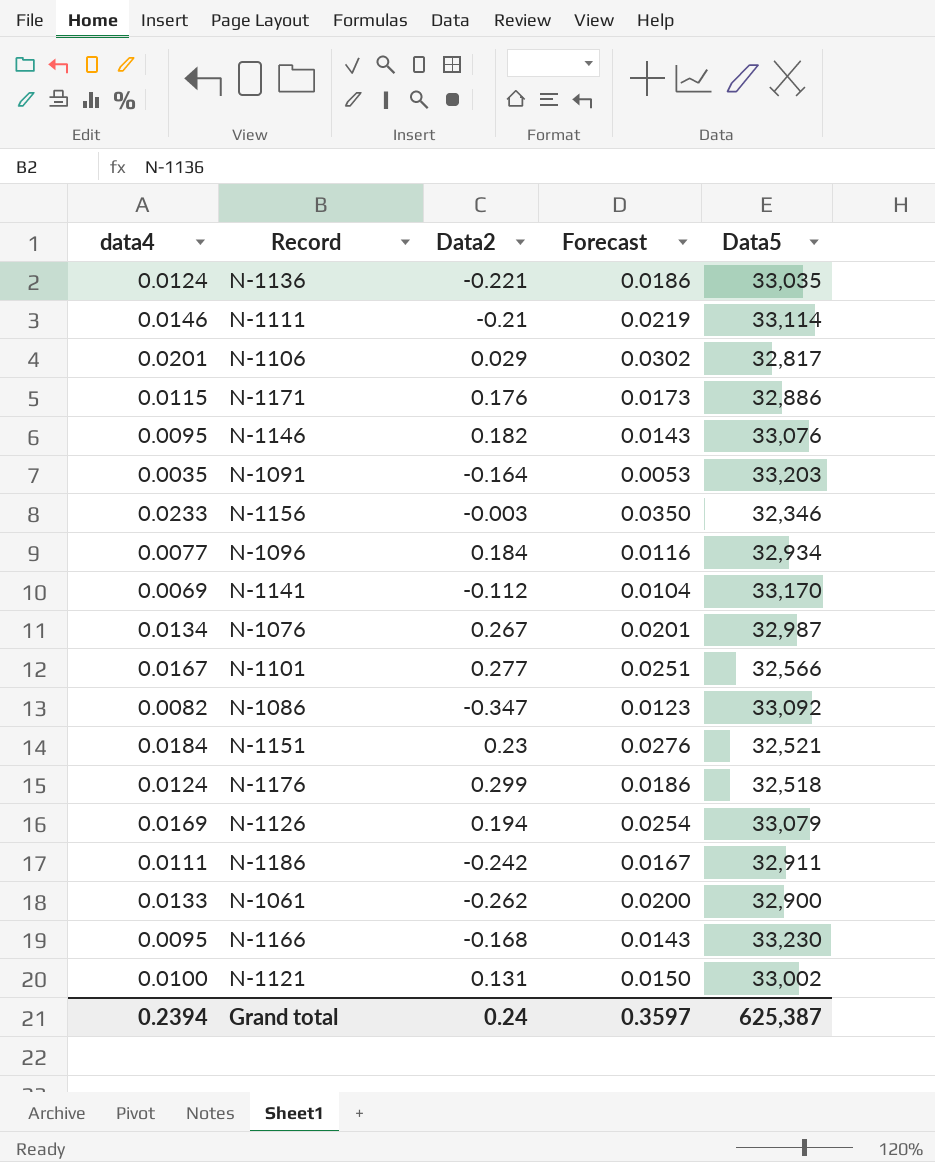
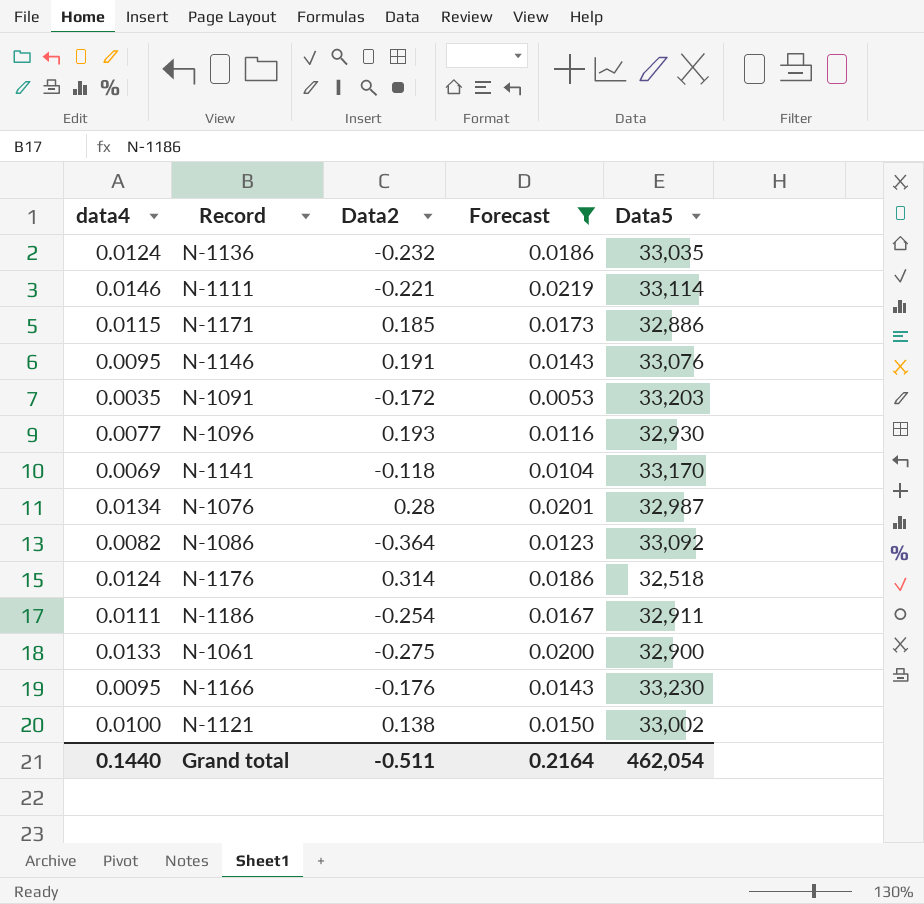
filter: none -> Forecast <= 0.0219
N-1136 | Data2: -0.221 -> -0.232
N-1111 | Data2: -0.21 -> -0.221
N-1171 | Data2: 0.176 -> 0.185
N-1146 | Data2: 0.182 -> 0.191
N-1091 | Data2: -0.164 -> -0.172
N-1096 | Data2: 0.184 -> 0.193
N-1096 | Data5: 32,934 -> 32,930
N-1141 | Data2: -0.112 -> -0.118
N-1076 | Data2: 0.267 -> 0.28
N-1086 | Data2: -0.347 -> -0.364
N-1176 | Data2: 0.299 -> 0.314
N-1186 | Data2: -0.242 -> -0.254
N-1061 | Data2: -0.262 -> -0.275
N-1166 | Data2: -0.168 -> -0.176
N-1121 | Data2: 0.131 -> 0.138
Grand total | data4: 0.2394 -> 0.1440
Grand total | Data2: 0.24 -> -0.511
Grand total | Forecast: 0.3597 -> 0.2164
Grand total | Data5: 625,387 -> 462,054

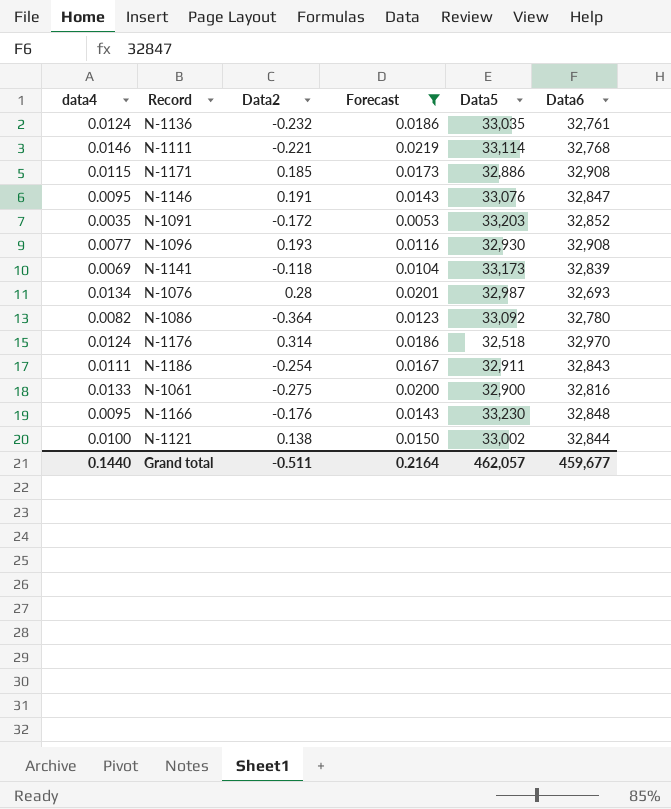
column Data6 | position: none -> 6
N-1141 | Data5: 33,170 -> 33,173
Grand total | Data5: 462,054 -> 462,057

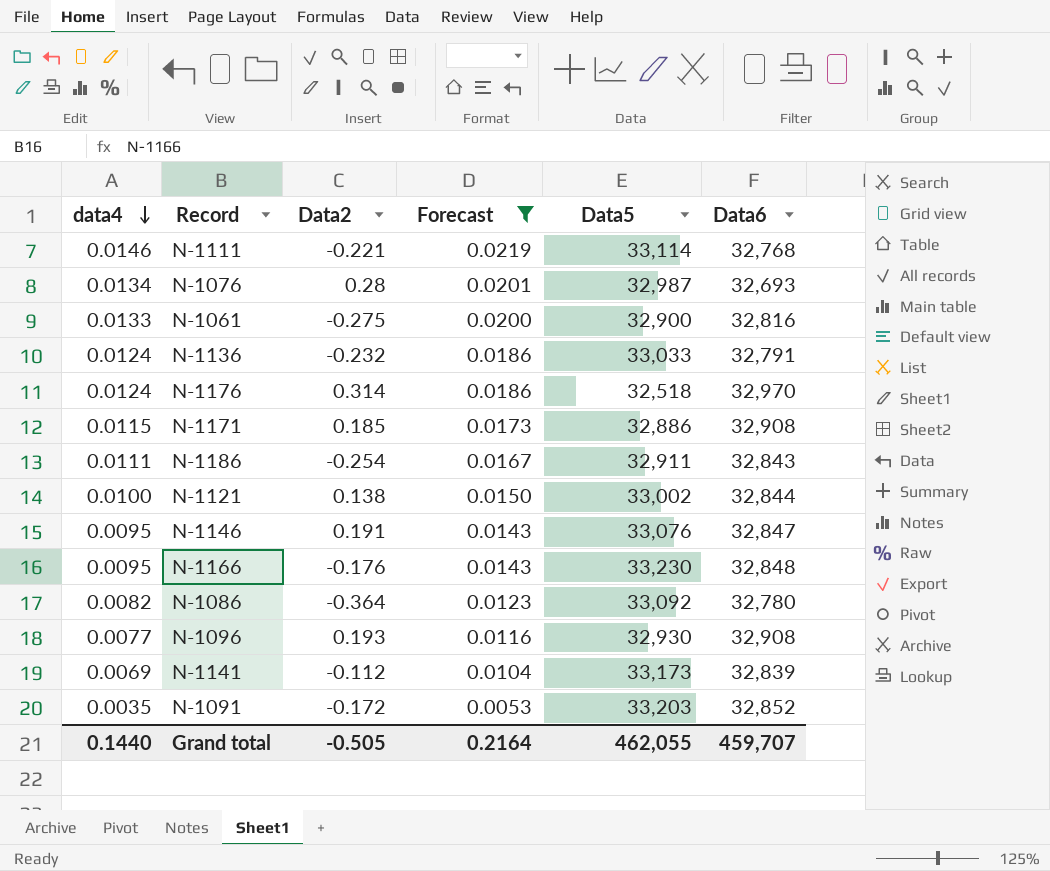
row order: none -> data4 descending
N-1136 | Data5: 33,035 -> 33,033
N-1136 | Data6: 32,761 -> 32,791
N-1141 | Data2: -0.118 -> -0.112
Grand total | Data2: -0.511 -> -0.505
Grand total | Data5: 462,057 -> 462,055
Grand total | Data6: 459,677 -> 459,707

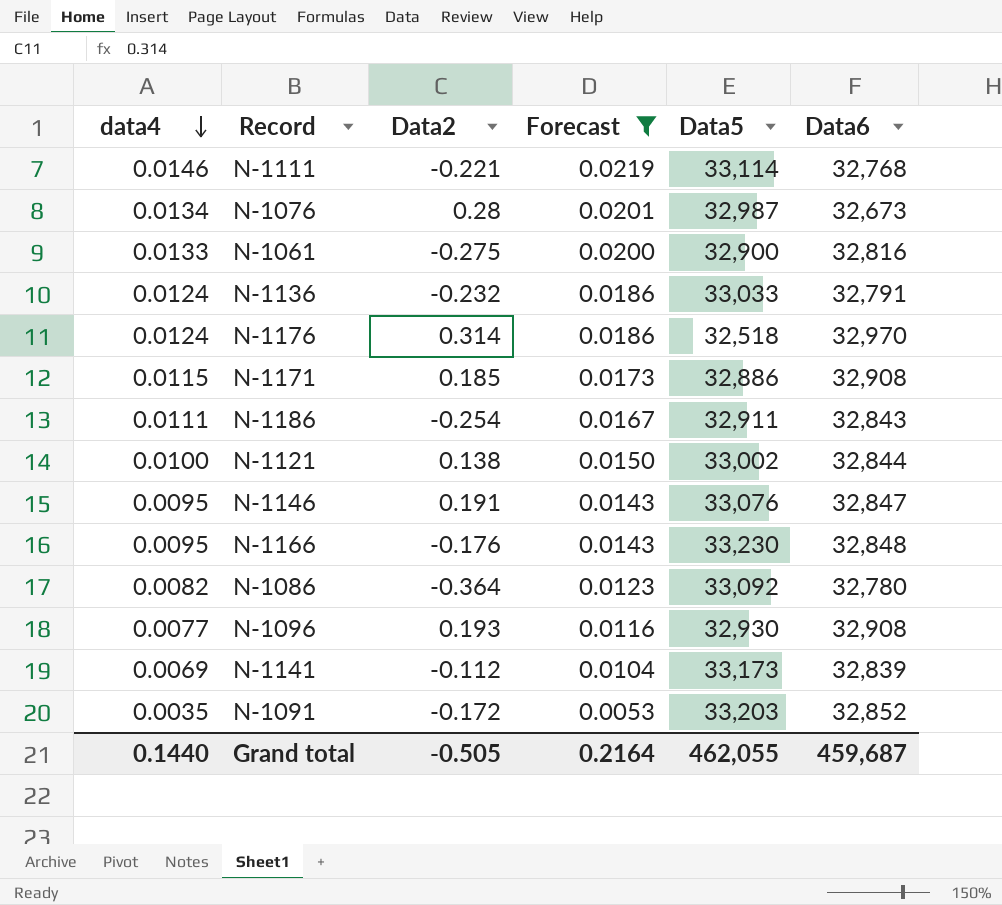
N-1076 | Data6: 32,693 -> 32,673
Grand total | Data6: 459,707 -> 459,687

